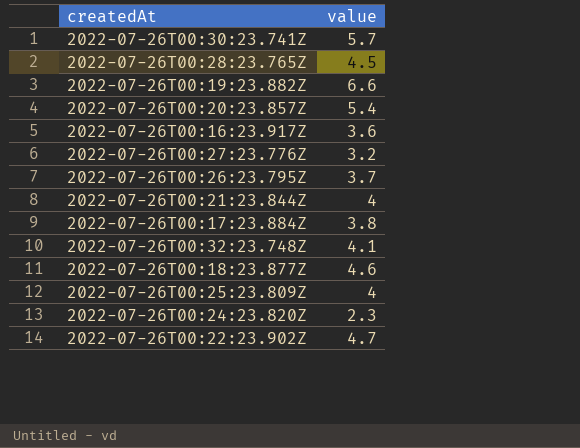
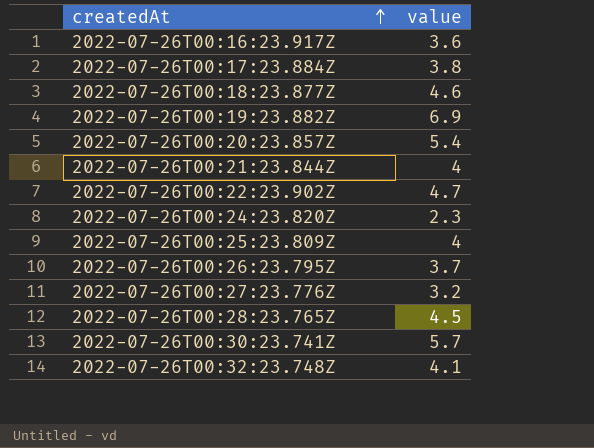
row order: none -> createdAt ascending
2022-07-26T00:19:23.882Z | value: 6.6 -> 6.9

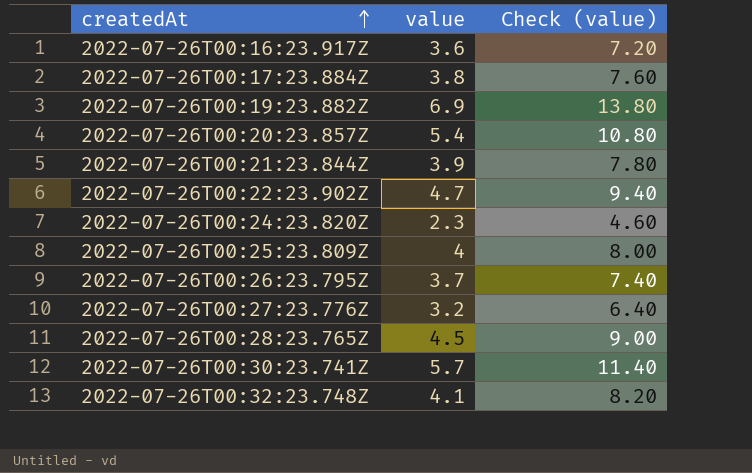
column Check (value) | formula: none -> [value] * 2
row 2022-07-26T00:18:23.877Z: 4.6 -> none
2022-07-26T00:21:23.844Z | value: 4 -> 3.9

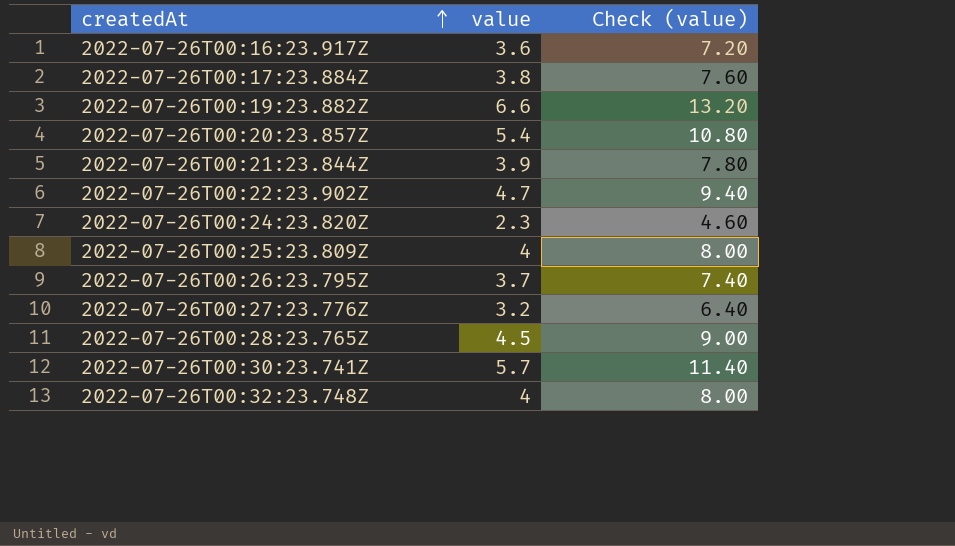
2022-07-26T00:19:23.882Z | value: 6.9 -> 6.6
2022-07-26T00:19:23.882Z | Check (value): 13.80 -> 13.20
2022-07-26T00:32:23.748Z | value: 4.1 -> 4
2022-07-26T00:32:23.748Z | Check (value): 8.20 -> 8.00

